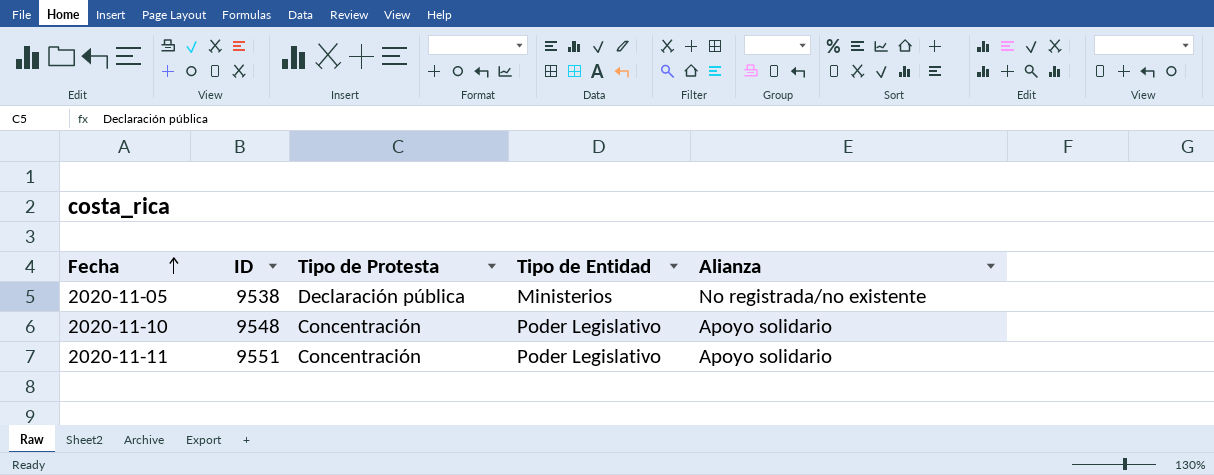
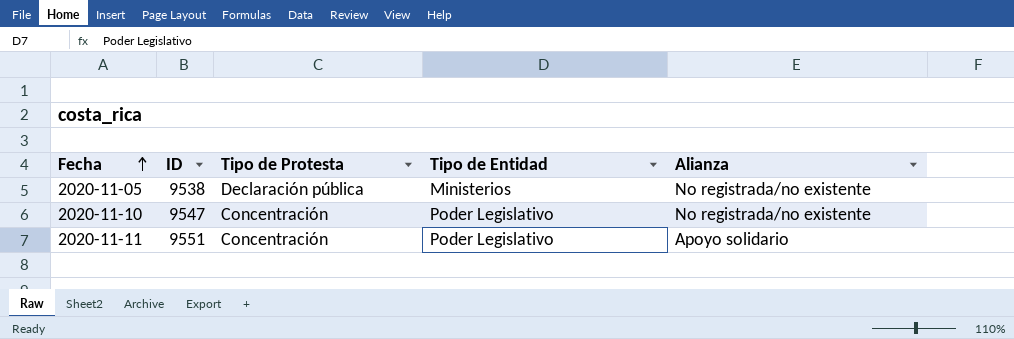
2020-11-10 | ID: 9548 -> 9547
2020-11-10 | Alianza: Apoyo solidario -> No registrada/no existente

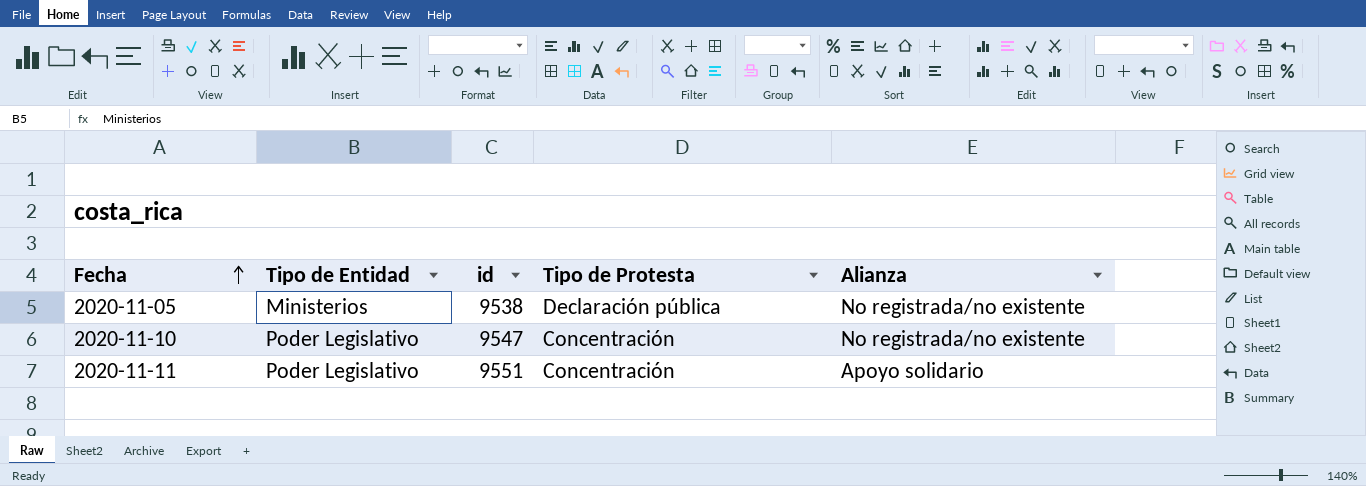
column Tipo de Entidad | position: 4 -> 2
column name: ID -> id

